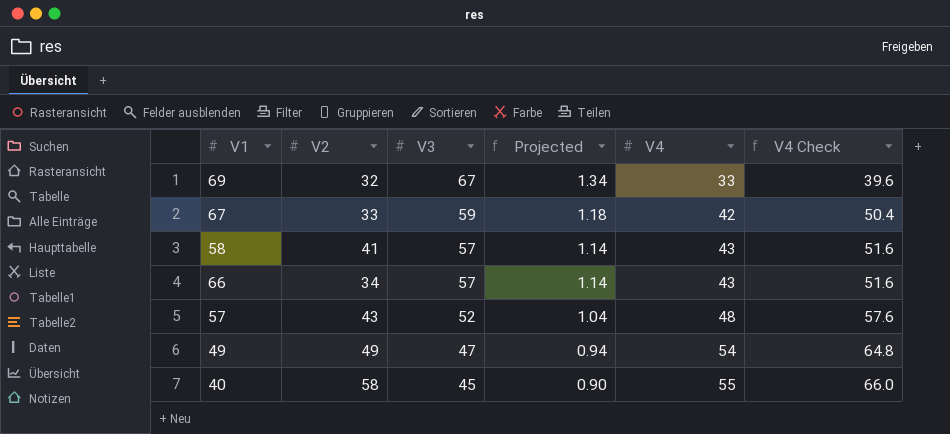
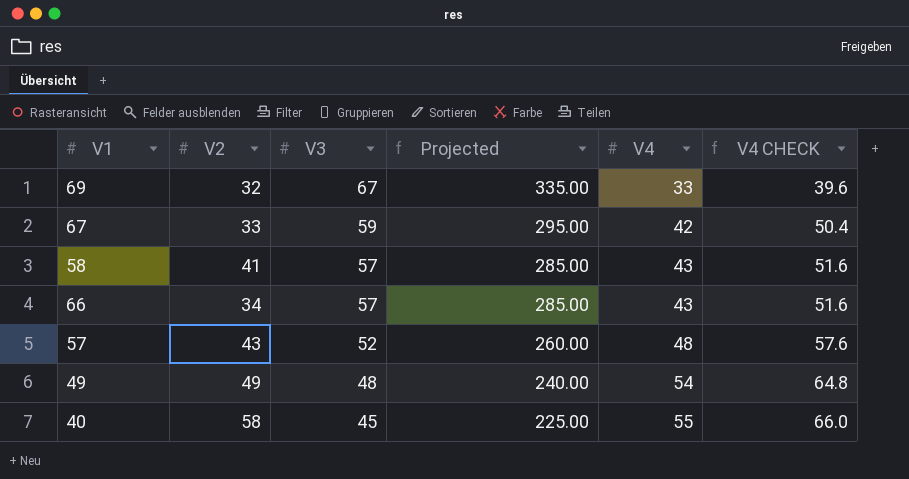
column Projected | formula: [V3] * 0.02 -> [V3] * 5
column name: V4 Check -> V4 CHECK
49 | V3: 47 -> 48

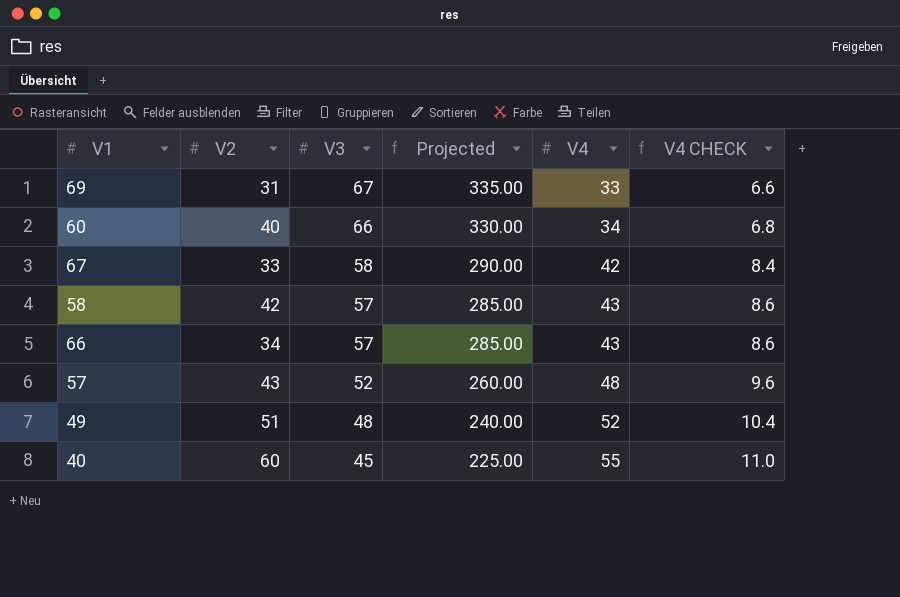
column V4 CHECK | formula: [V4] * 1.2 -> [V4] * 0.2
69 | V2: 32 -> 31
row 60: none -> 40 | 66 | 330.00 | 34 | 6.8
67 | V3: 59 -> 58
67 | Projected: 295.00 -> 290.00
58 | V2: 41 -> 42
49 | V2: 49 -> 51
49 | V4: 54 -> 52
40 | V2: 58 -> 60

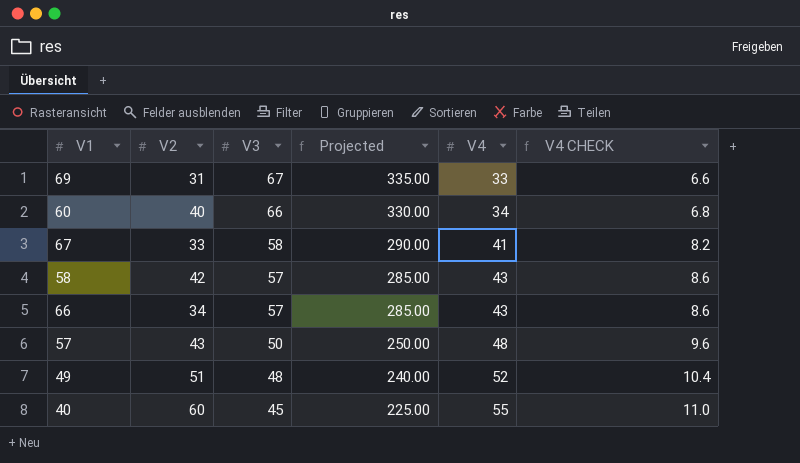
67 | V4: 42 -> 41
67 | V4 CHECK: 8.4 -> 8.2
57 | V3: 52 -> 50
57 | Projected: 260.00 -> 250.00

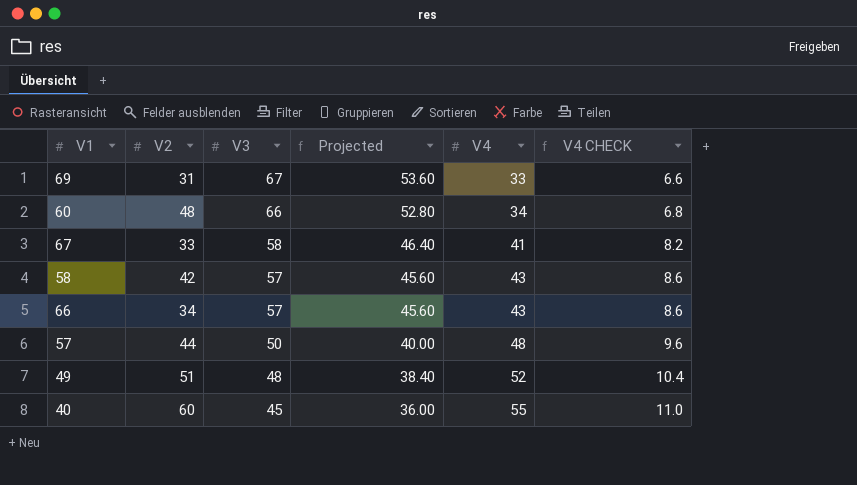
column Projected | formula: [V3] * 5 -> [V3] * 0.8
60 | V2: 40 -> 48
57 | V2: 43 -> 44

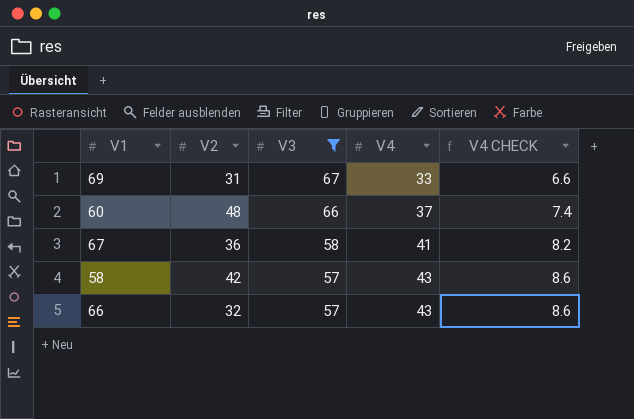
filter: none -> V3 >= 57
column Projected | formula: [V3] * 0.8 -> none
60 | V4: 34 -> 37
60 | V4 CHECK: 6.8 -> 7.4
67 | V2: 33 -> 36
66 | V2: 34 -> 32

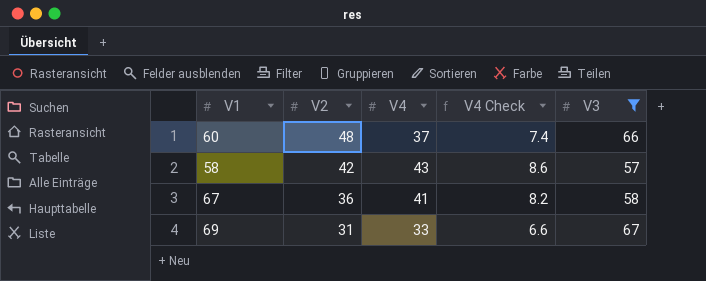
row order: V3 descending -> V2 descending
column name: V4 CHECK -> V4 Check
column V3 | position: 3 -> 5
row 66: 32 | 57 | 43 | 8.6 -> none

